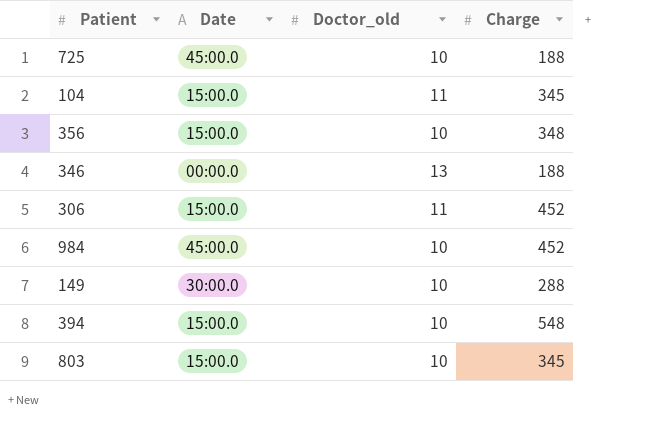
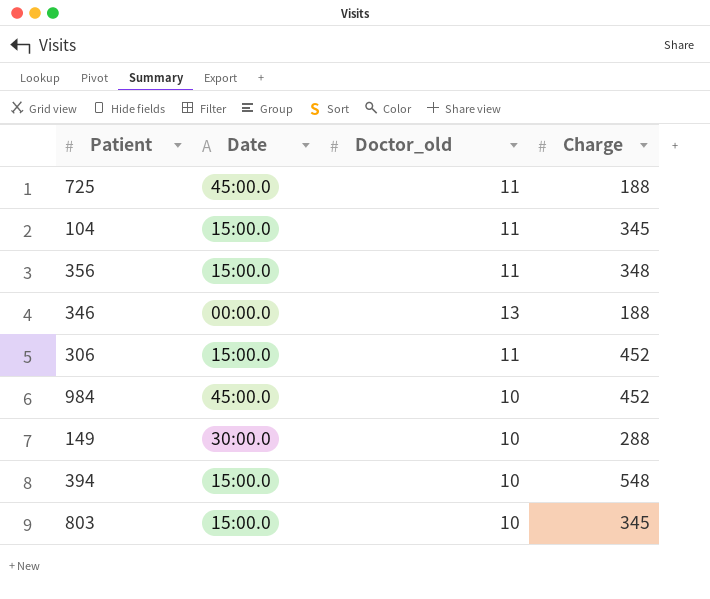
725 | Doctor_old: 10 -> 11
356 | Doctor_old: 10 -> 11

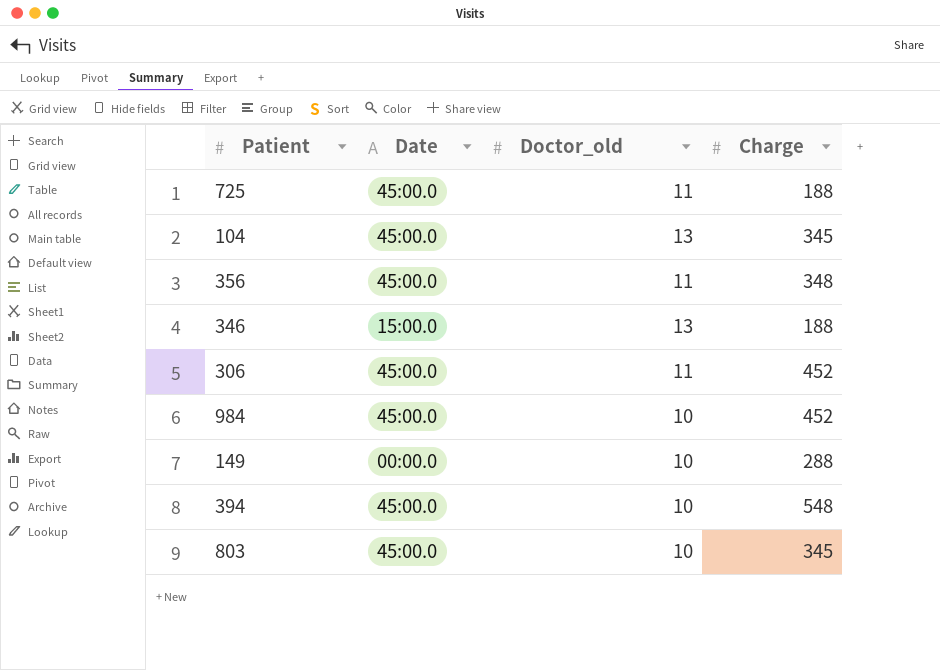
104 | Date: 15:00.0 -> 45:00.0
104 | Doctor_old: 11 -> 13
356 | Date: 15:00.0 -> 45:00.0
346 | Date: 00:00.0 -> 15:00.0
306 | Date: 15:00.0 -> 45:00.0
149 | Date: 30:00.0 -> 00:00.0
394 | Date: 15:00.0 -> 45:00.0
803 | Date: 15:00.0 -> 45:00.0

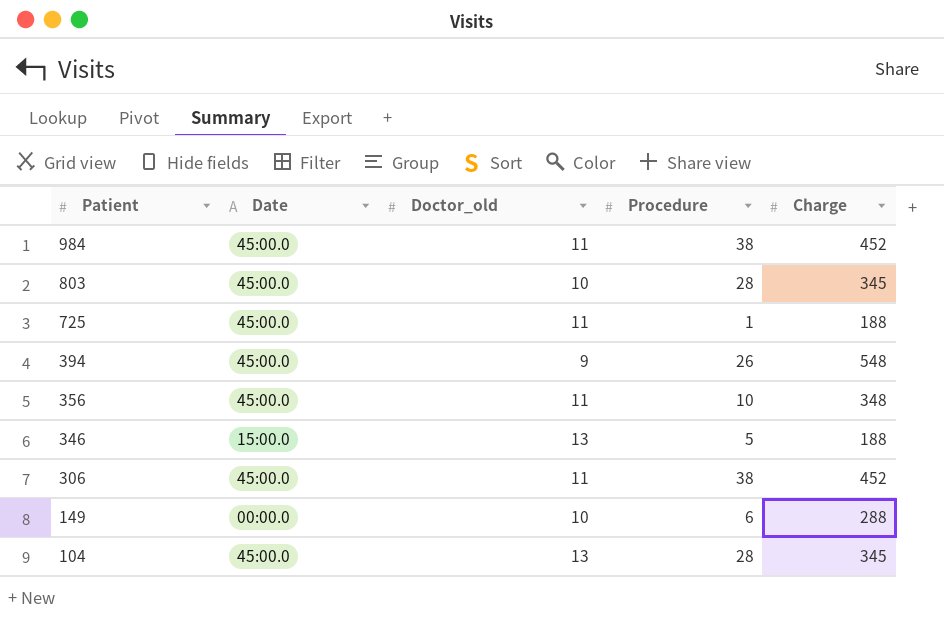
row order: none -> Patient descending
column Procedure | position: none -> 4
984 | Doctor_old: 10 -> 11
394 | Doctor_old: 10 -> 9

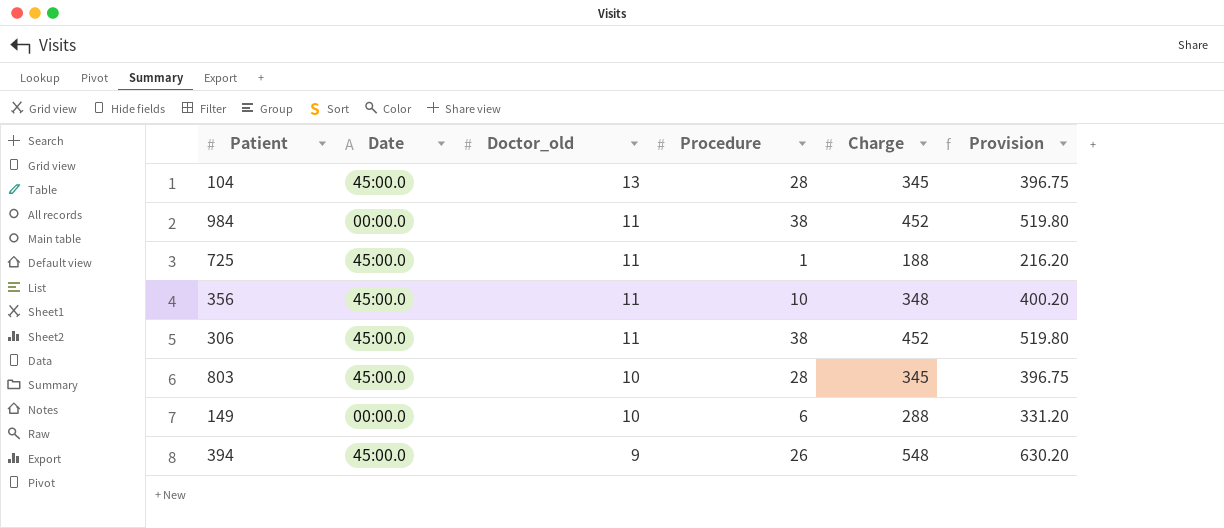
row order: Patient descending -> Doctor_old descending
column Provision | formula: none -> [Charge] * 1.15
row 346: 15:00.0 | 13 | 5 | 188 -> none
984 | Date: 45:00.0 -> 00:00.0

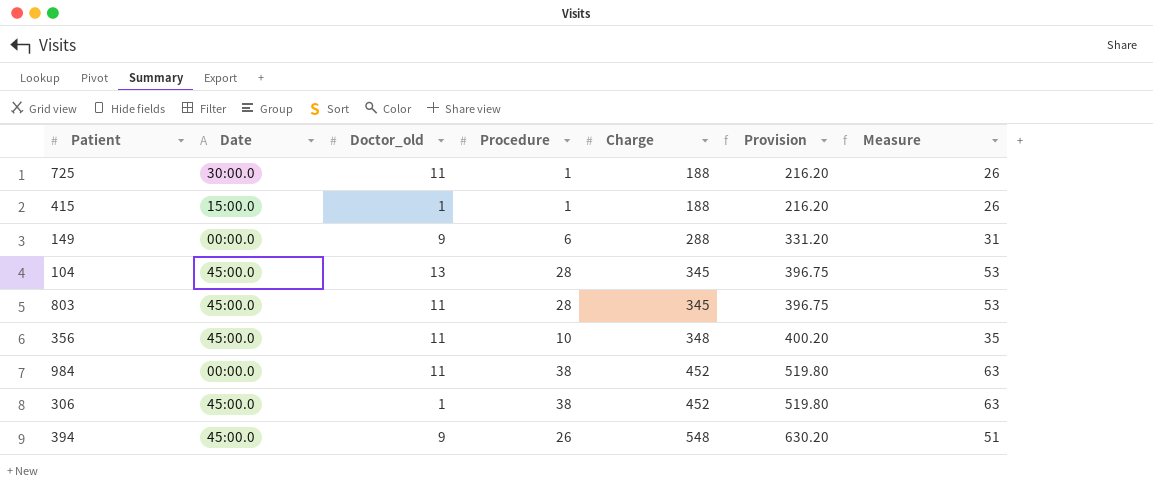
row order: Doctor_old descending -> Charge ascending
column Measure | formula: none -> [Procedure] + 25
725 | Date: 45:00.0 -> 30:00.0
row 415: none -> 15:00.0 | 1 | 1 | 188 | 216.20 | 26
149 | Doctor_old: 10 -> 9
803 | Doctor_old: 10 -> 11
306 | Doctor_old: 11 -> 1

